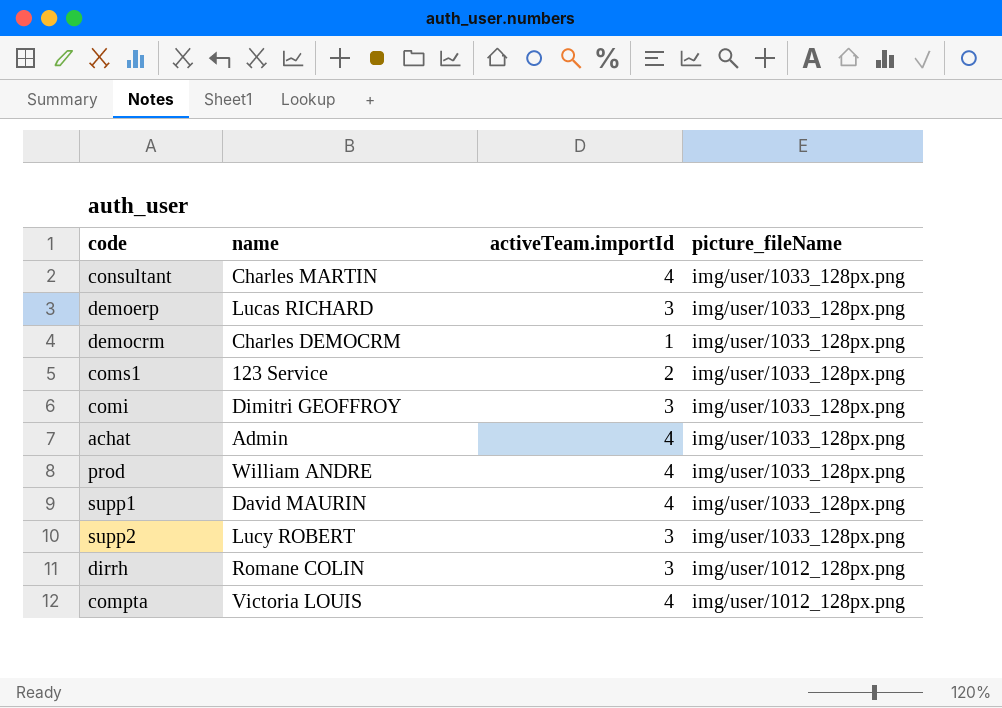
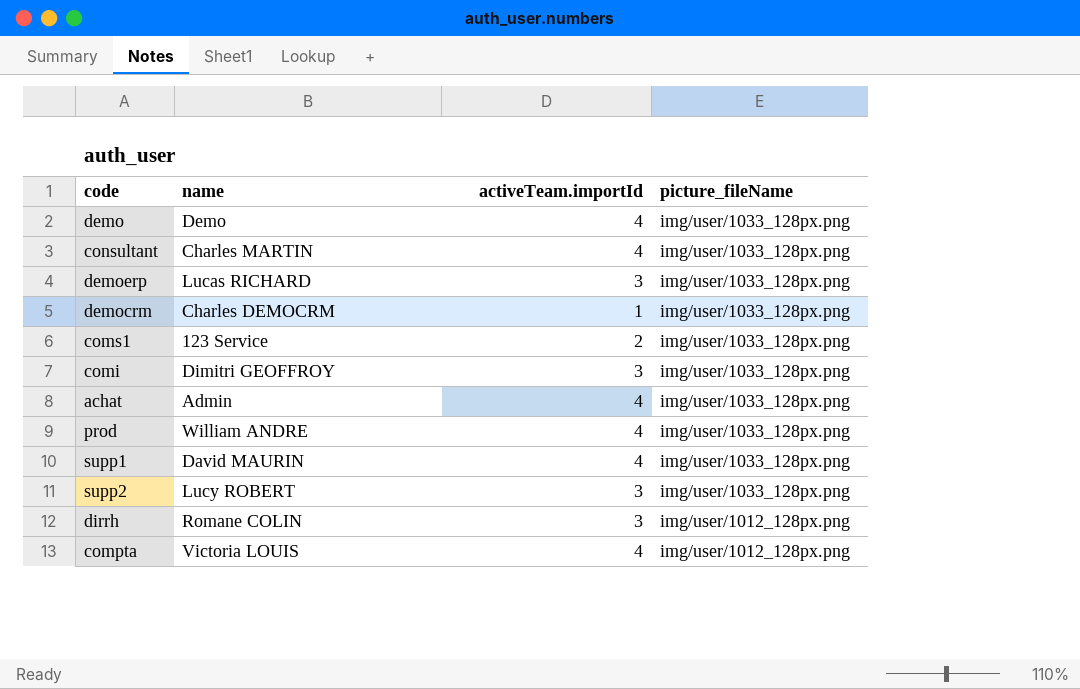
row demo: none -> Demo | 4 | img/user/1033_128px.png

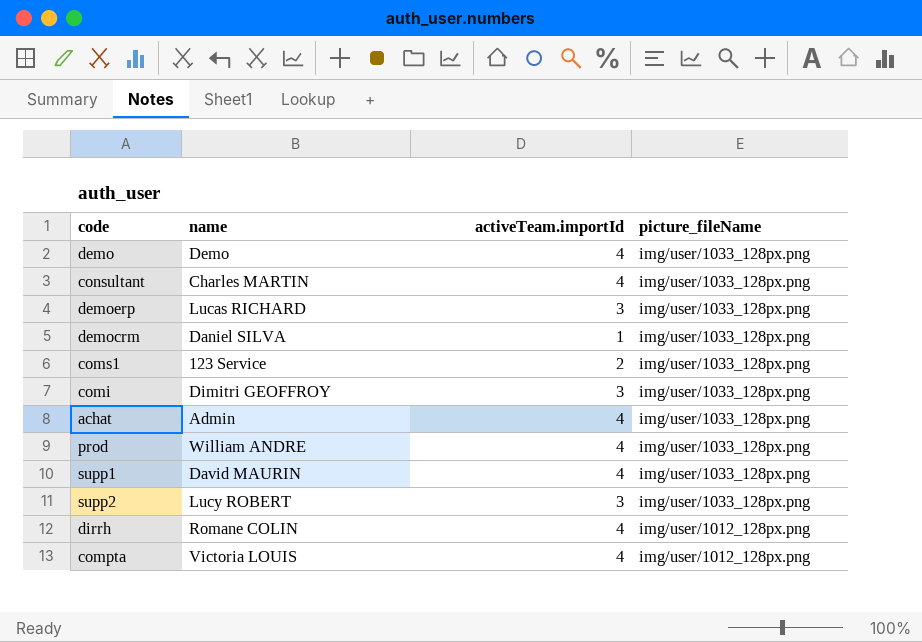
democrm | name: Charles DEMOCRM -> Daniel SILVA
dirrh | activeTeam.importId: 3 -> 4

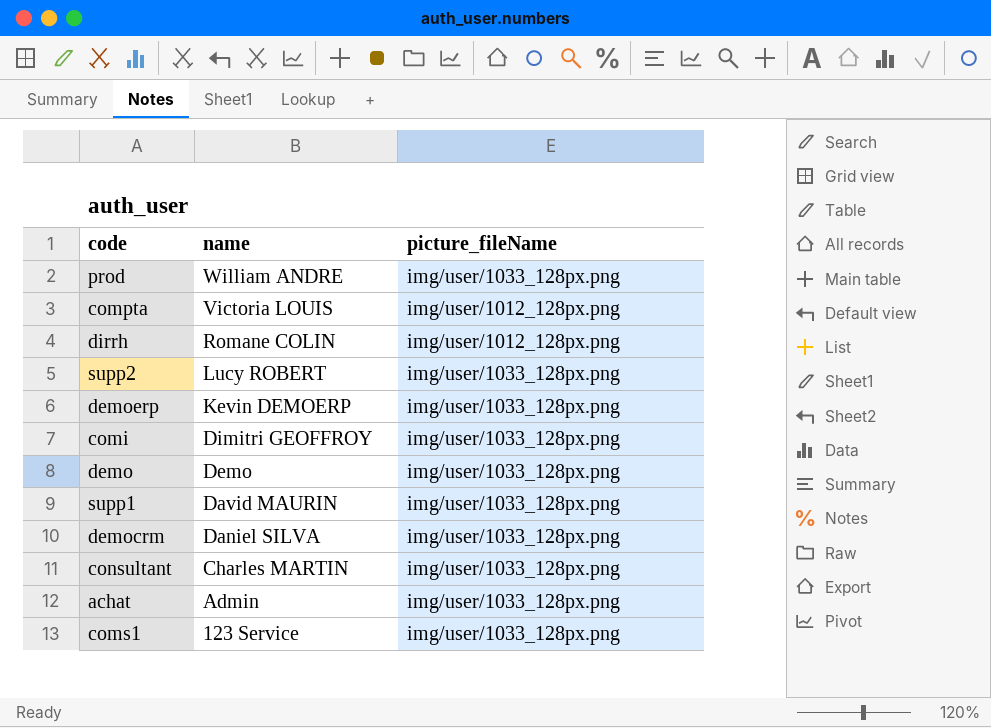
row order: picture_fileName descending -> name descending
column activeTeam.importId | position: 3 -> none
demoerp | name: Lucas RICHARD -> Kevin DEMOERP

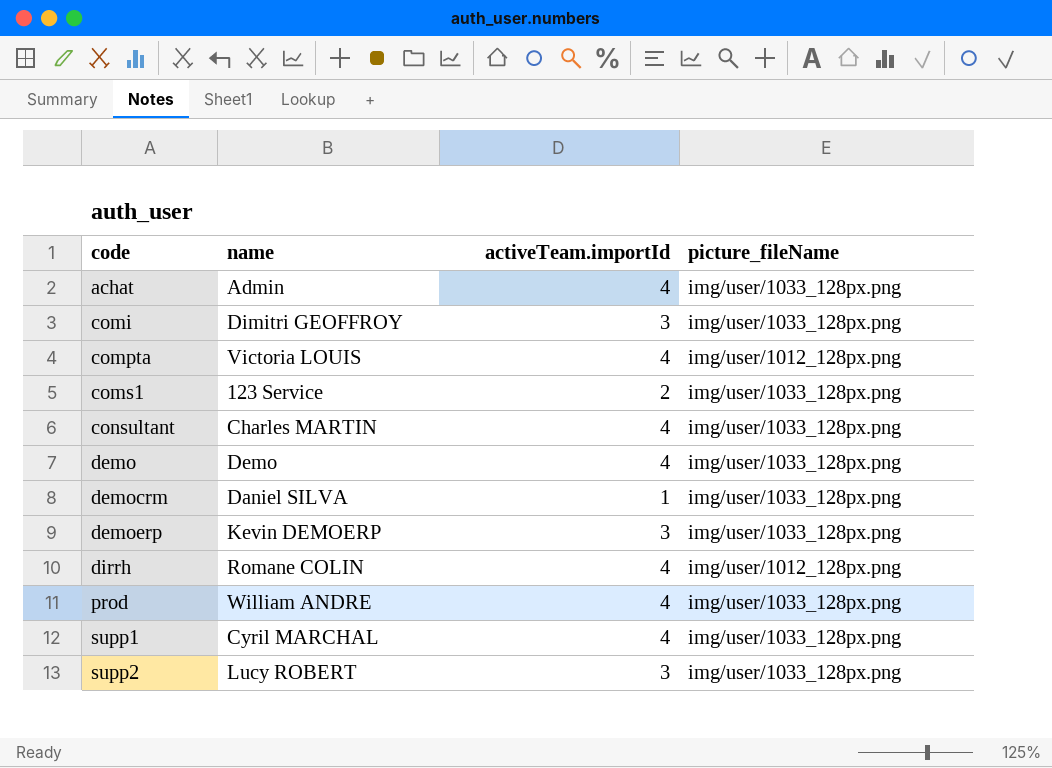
row order: name descending -> code ascending
column activeTeam.importId | position: none -> 3
supp1 | name: David MAURIN -> Cyril MARCHAL

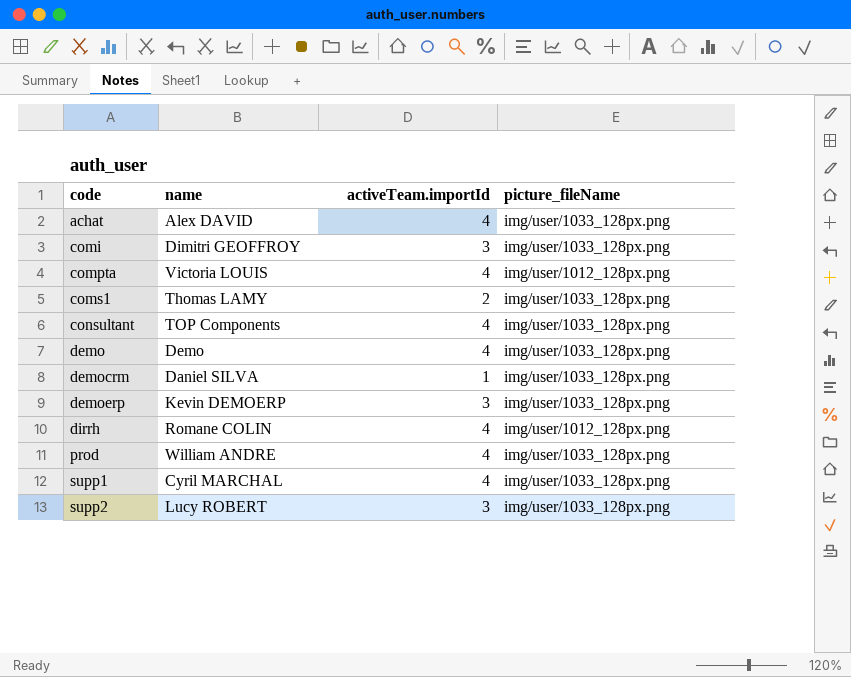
achat | name: Admin -> Alex DAVID
coms1 | name: 123 Service -> Thomas LAMY
consultant | name: Charles MARTIN -> TOP Components

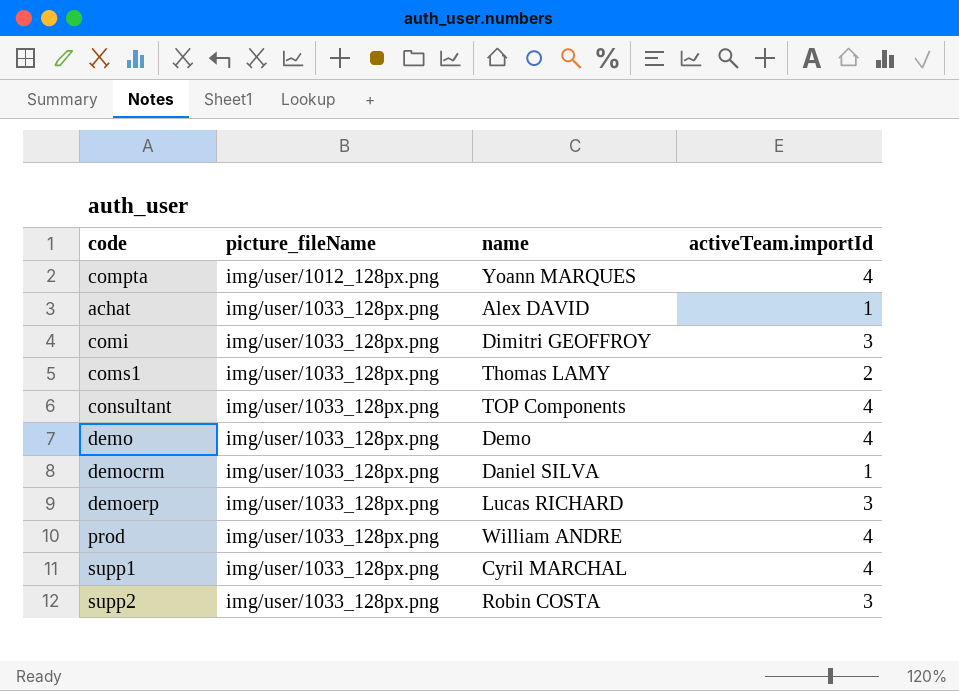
row order: code ascending -> picture_fileName ascending
column picture_fileName | position: 4 -> 2
row dirrh: Romane COLIN | 4 | img/user/1012_128px.png -> none
compta | name: Victoria LOUIS -> Yoann MARQUES
achat | activeTeam.importId: 4 -> 1
demoerp | name: Kevin DEMOERP -> Lucas RICHARD
supp2 | name: Lucy ROBERT -> Robin COSTA

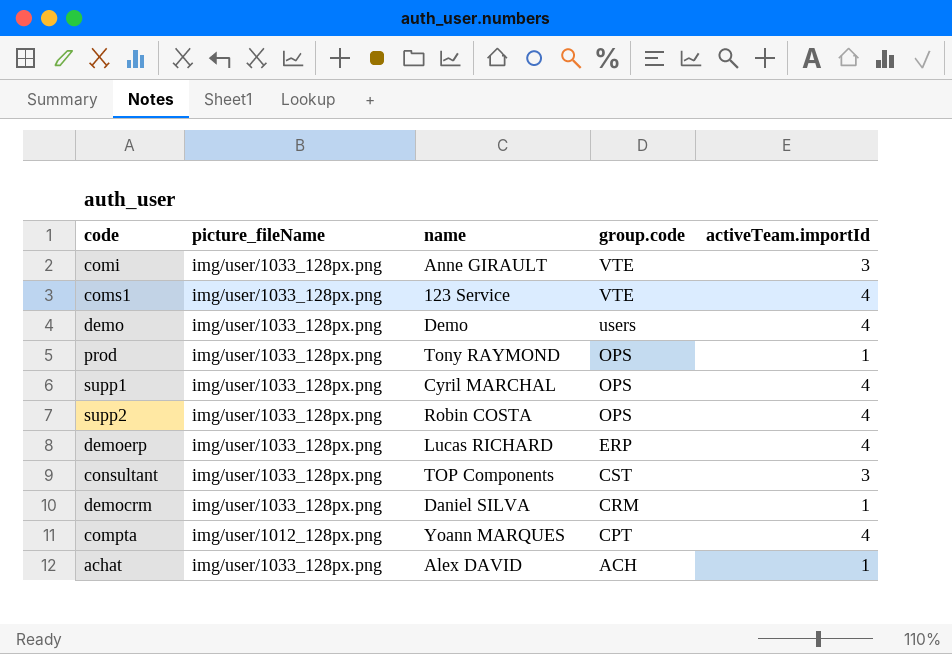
row order: picture_fileName ascending -> group.code descending
column group.code | position: none -> 4
comi | name: Dimitri GEOFFROY -> Anne GIRAULT
coms1 | name: Thomas LAMY -> 123 Service
coms1 | activeTeam.importId: 2 -> 4
prod | name: William ANDRE -> Tony RAYMOND
prod | activeTeam.importId: 4 -> 1
supp2 | activeTeam.importId: 3 -> 4
demoerp | activeTeam.importId: 3 -> 4
consultant | activeTeam.importId: 4 -> 3

